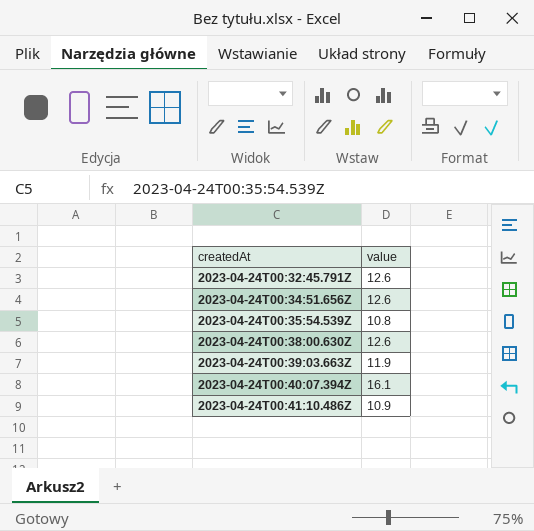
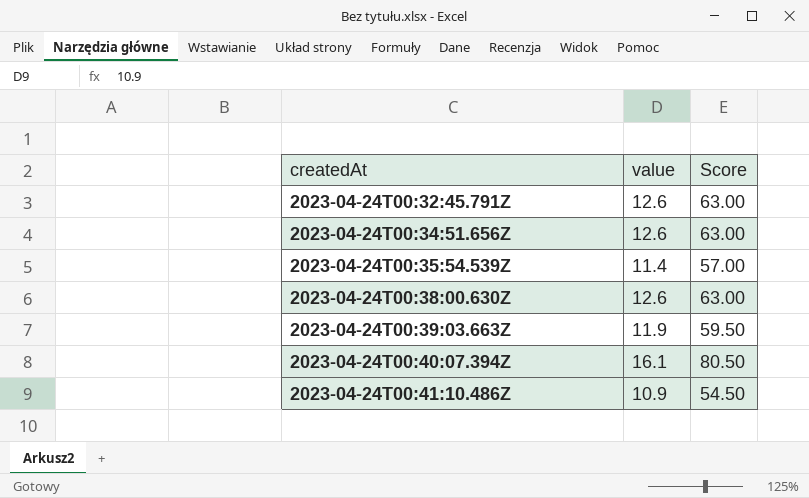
column Score | formula: none -> [value] * 5
2023-04-24T00:35:54.539Z | value: 10.8 -> 11.4

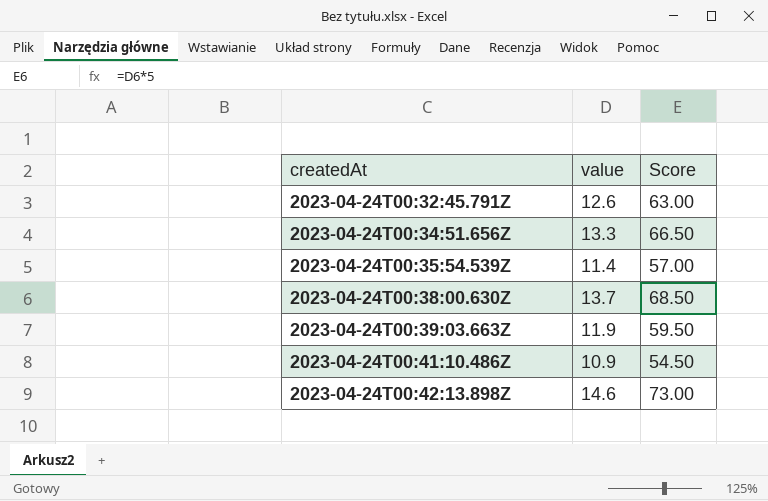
row 2023-04-24T00:40:07.394Z: 16.1 | 80.50 -> none
2023-04-24T00:34:51.656Z | value: 12.6 -> 13.3
2023-04-24T00:34:51.656Z | Score: 63.00 -> 66.50
2023-04-24T00:38:00.630Z | value: 12.6 -> 13.7
2023-04-24T00:38:00.630Z | Score: 63.00 -> 68.50
row 2023-04-24T00:42:13.898Z: none -> 14.6 | 73.00

